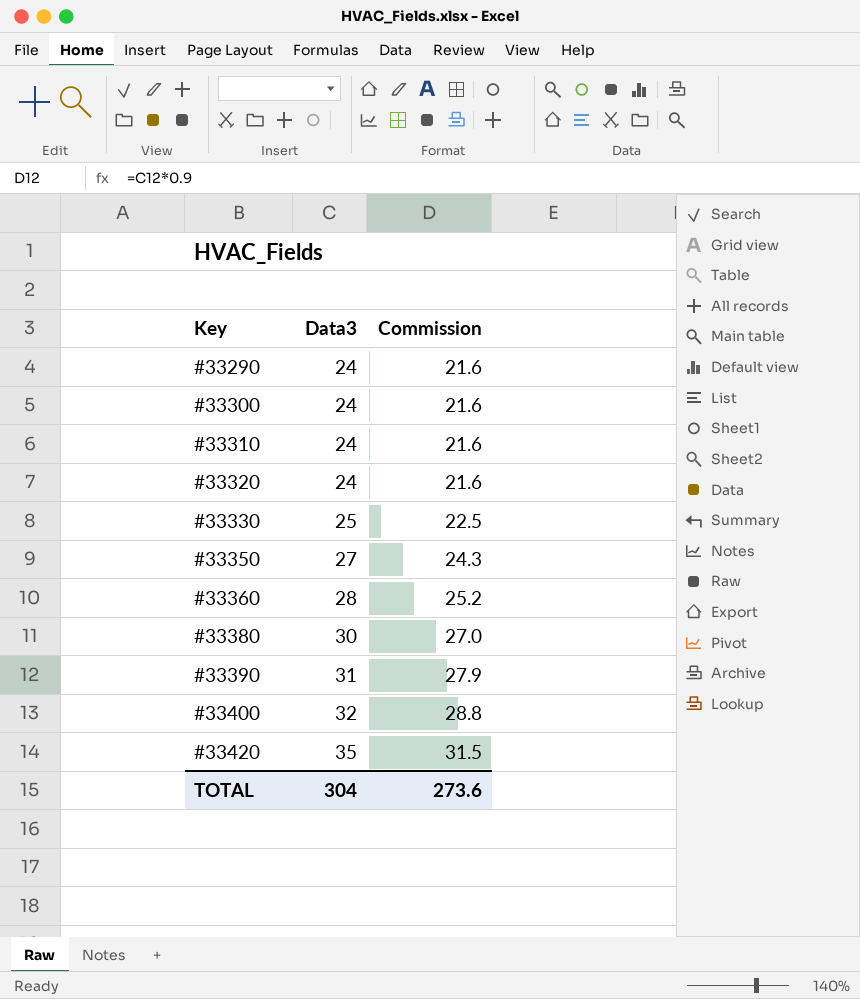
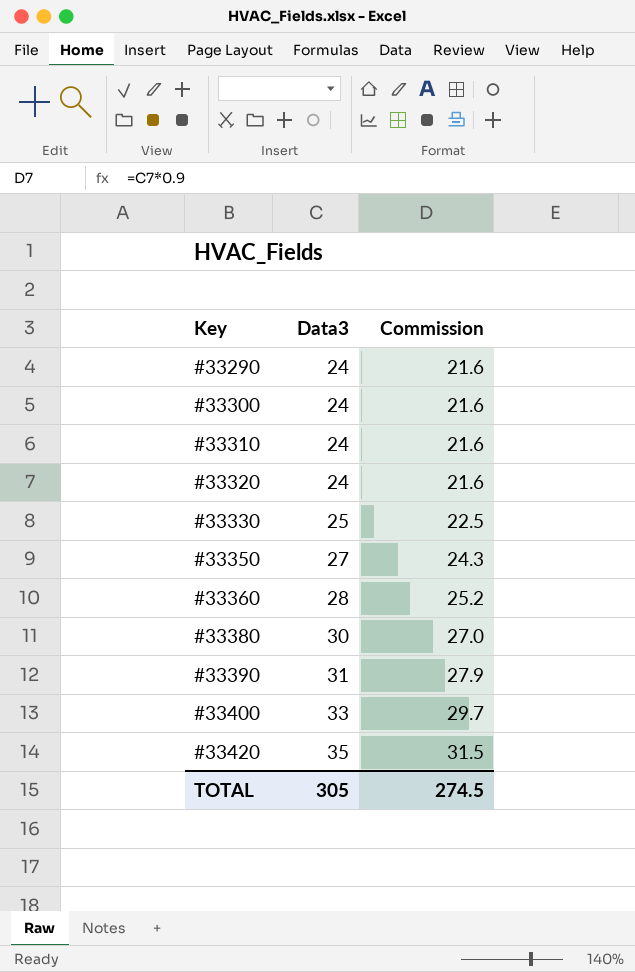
#33400 | Data3: 32 -> 33
#33400 | Commission: 28.8 -> 29.7
TOTAL | Data3: 304 -> 305
TOTAL | Commission: 273.6 -> 274.5

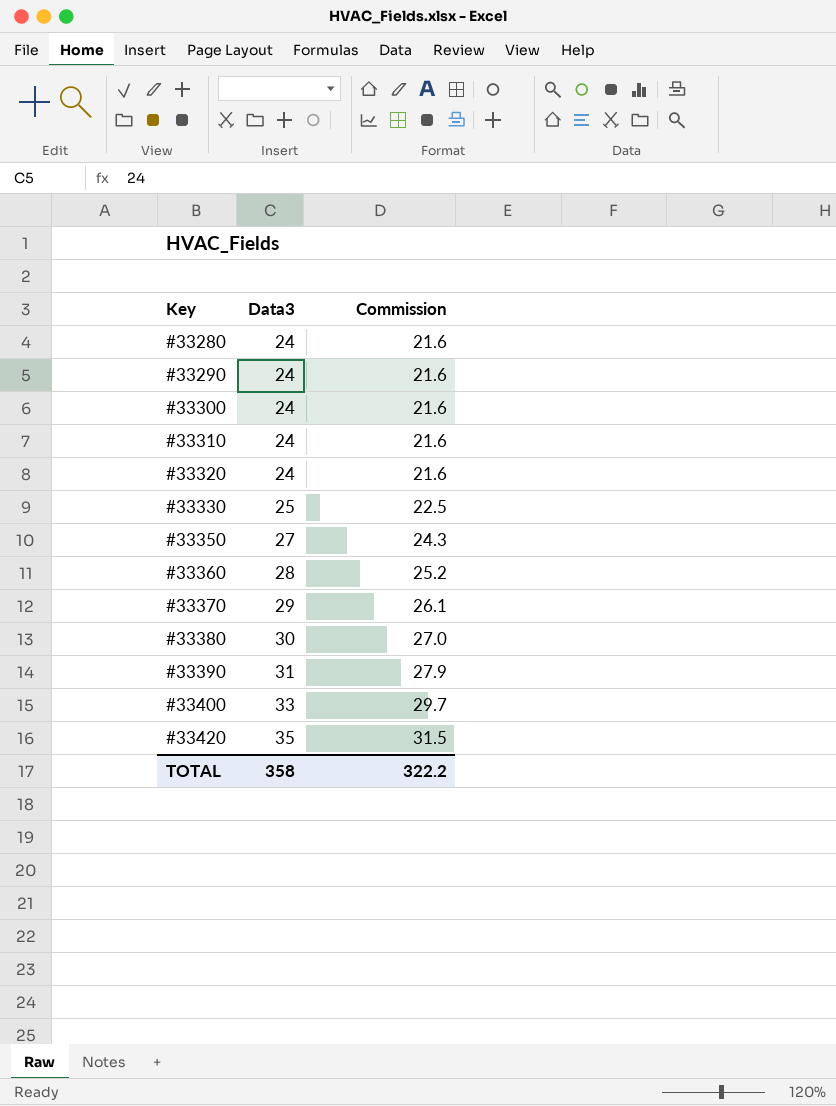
row #33280: none -> 24 | 21.6
row #33370: none -> 29 | 26.1
TOTAL | Data3: 305 -> 358
TOTAL | Commission: 274.5 -> 322.2

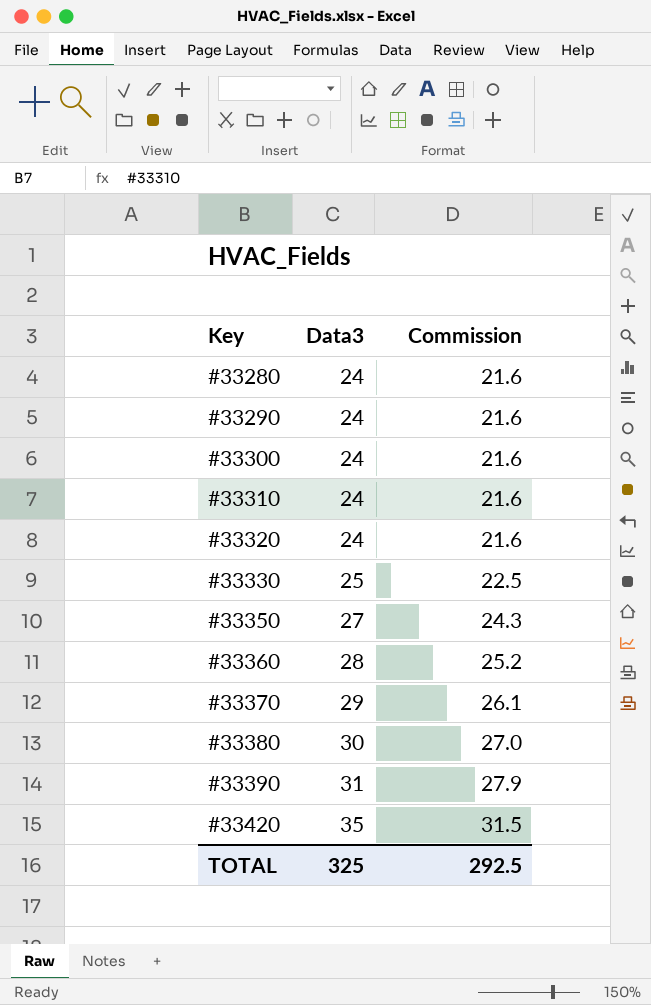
row #33400: 33 | 29.7 -> none
TOTAL | Data3: 358 -> 325
TOTAL | Commission: 322.2 -> 292.5

